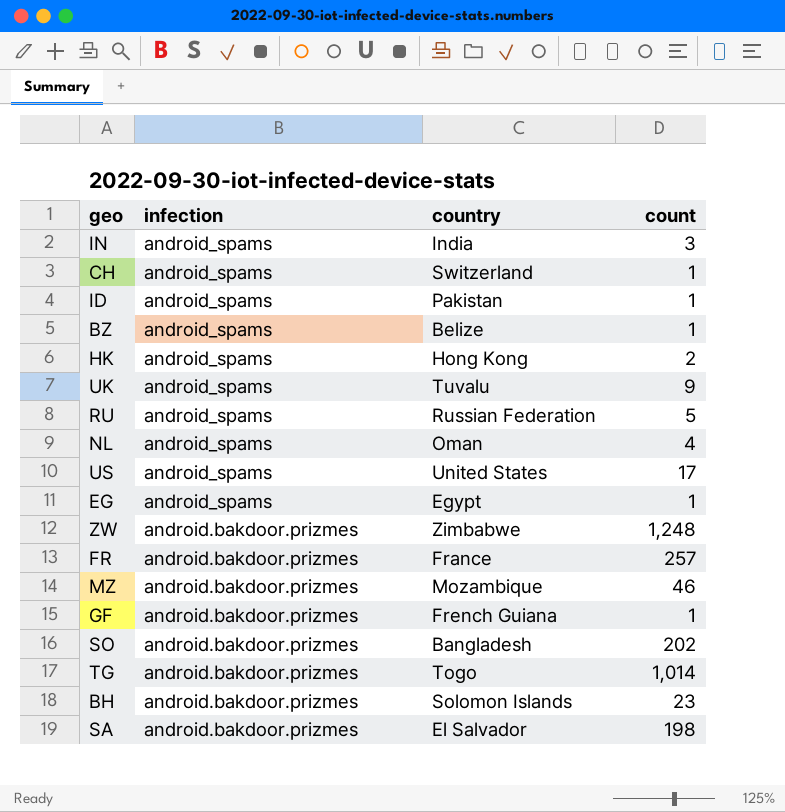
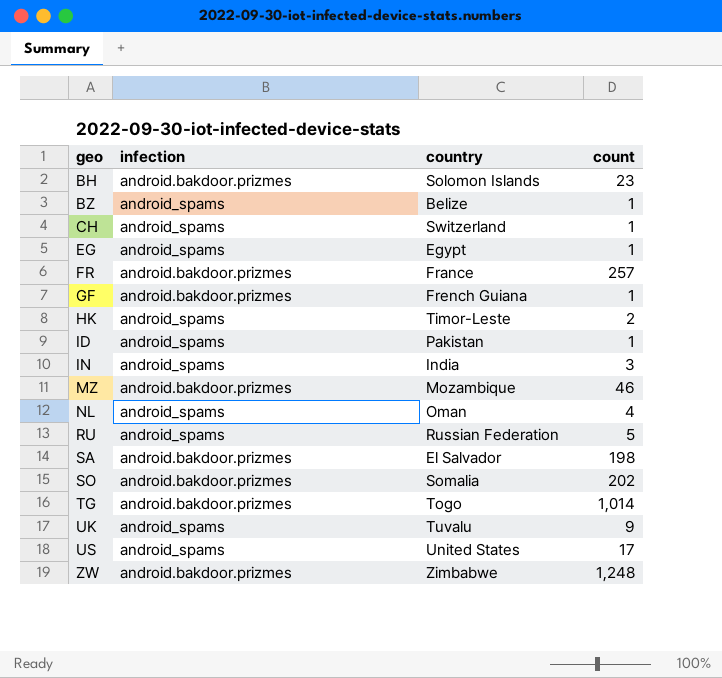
row order: infection descending -> geo ascending
HK | country: Hong Kong -> Timor-Leste
SO | country: Bangladesh -> Somalia

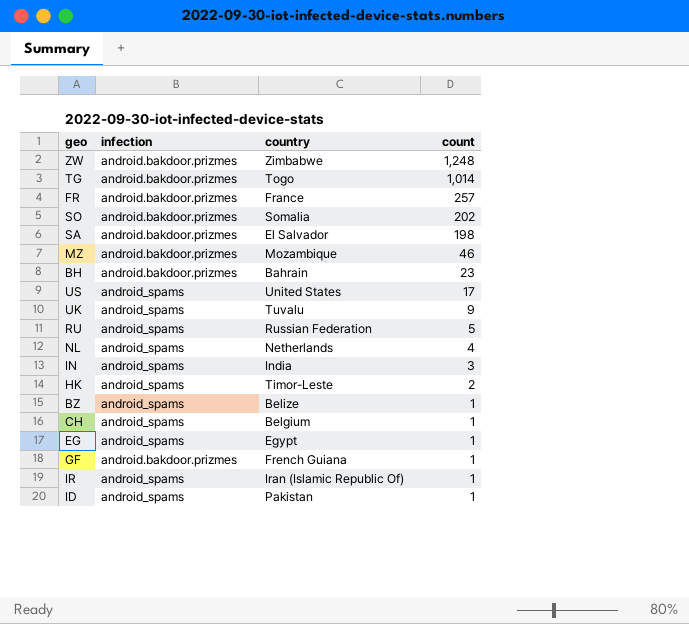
row order: geo ascending -> count descending
BH | country: Solomon Islands -> Bahrain
NL | country: Oman -> Netherlands
CH | country: Switzerland -> Belgium
row IR: none -> android_spams | Iran (Islamic Republic Of) | 1

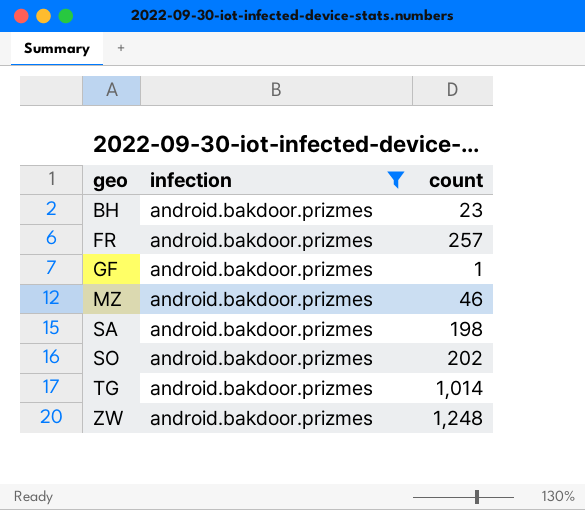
filter: none -> infection = android.bakdoor.prizmes
row order: count descending -> geo ascending
column country | position: 3 -> none

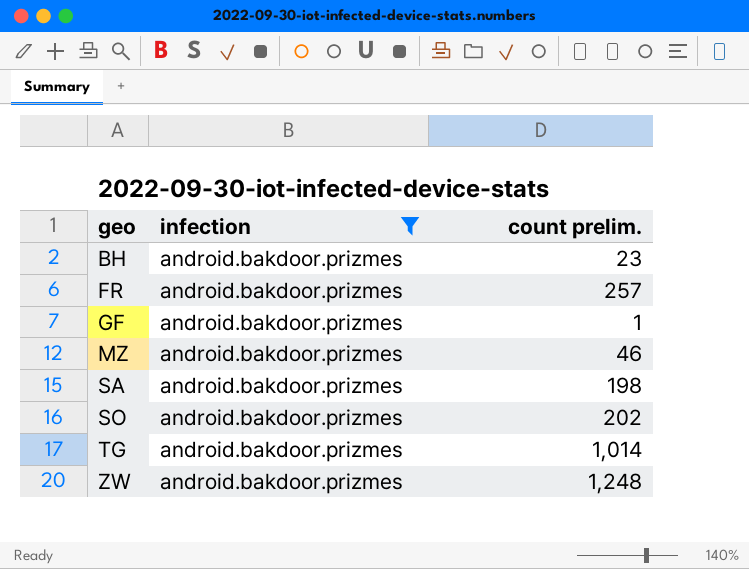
column name: count -> count prelim.

